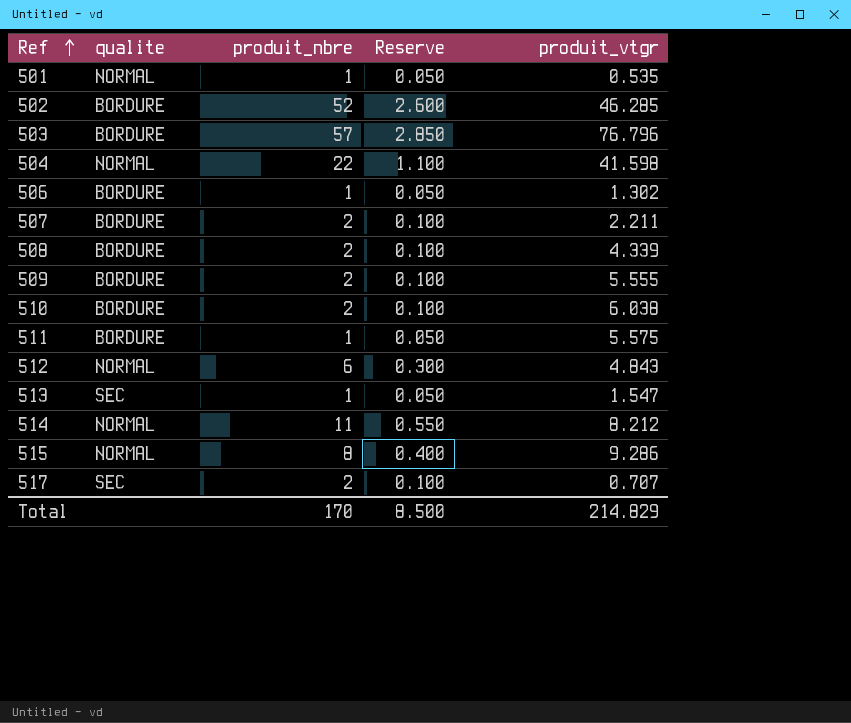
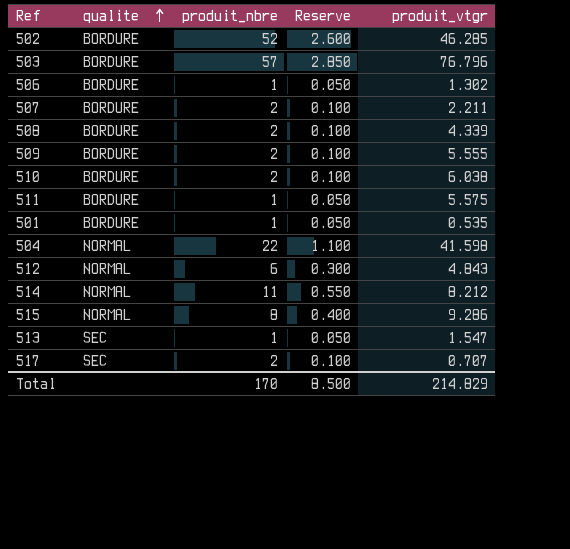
row order: Ref ascending -> qualite ascending
501 | qualite: NORMAL -> BORDURE

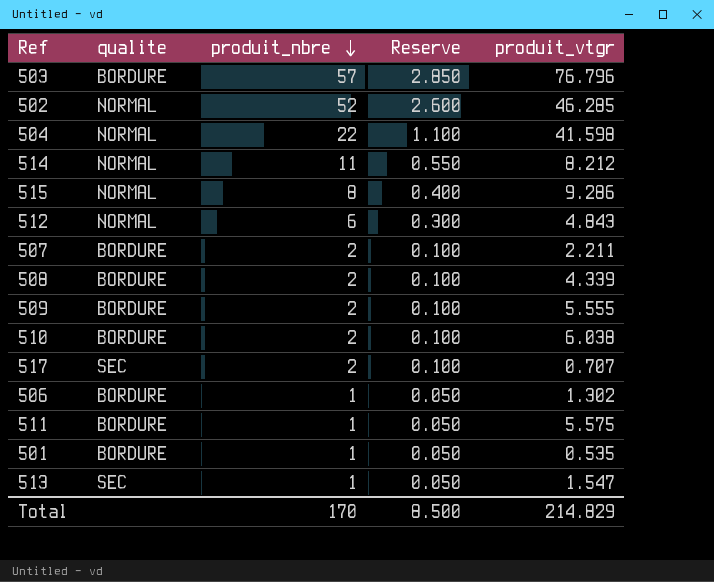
row order: qualite ascending -> produit_nbre descending
502 | qualite: BORDURE -> NORMAL

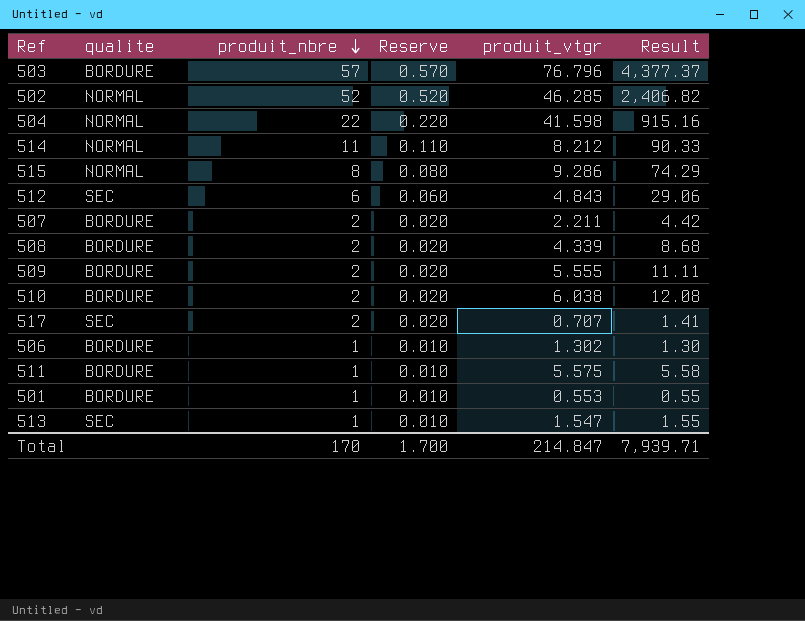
column Reserve | formula: [produit_nbre] * 0.05 -> [produit_nbre] * 0.01
column Result | formula: none -> [produit_nbre] * [produit_vtgr]
512 | qualite: NORMAL -> SEC
501 | produit_vtgr: 0.535 -> 0.553
Total | Reserve: 8.500 -> 1.700
Total | produit_vtgr: 214.829 -> 214.847

